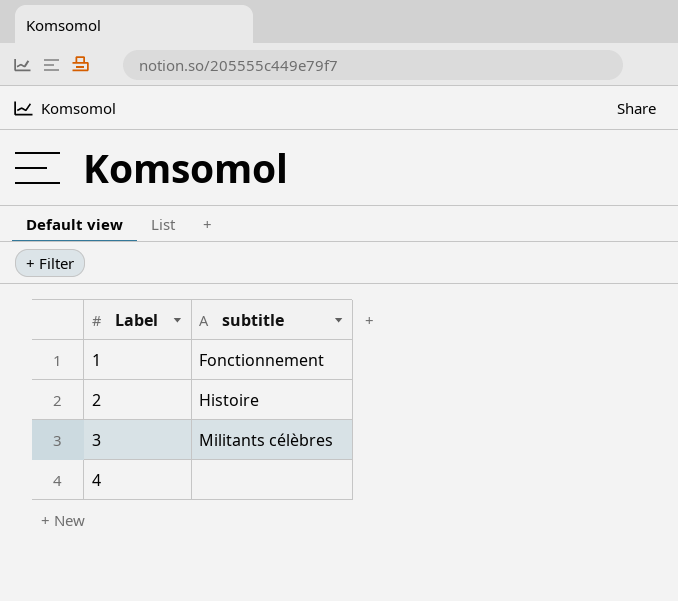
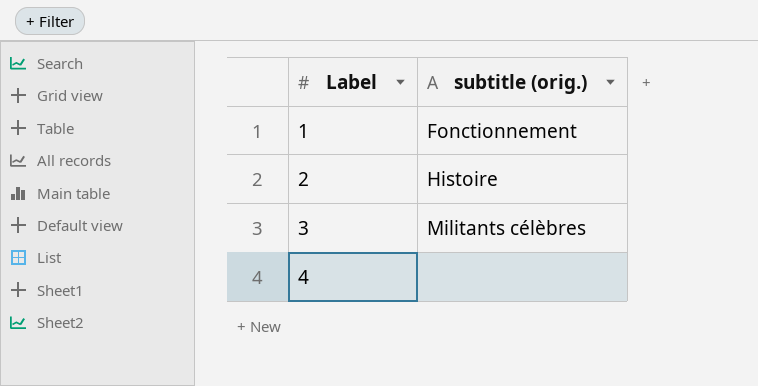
column name: subtitle -> subtitle (orig.)

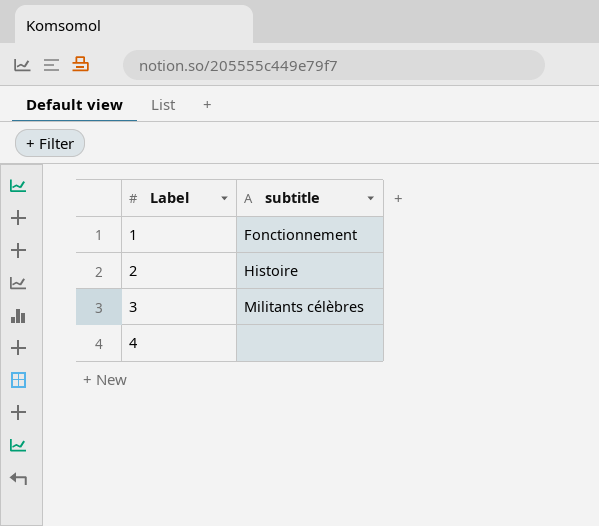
column name: subtitle (orig.) -> subtitle

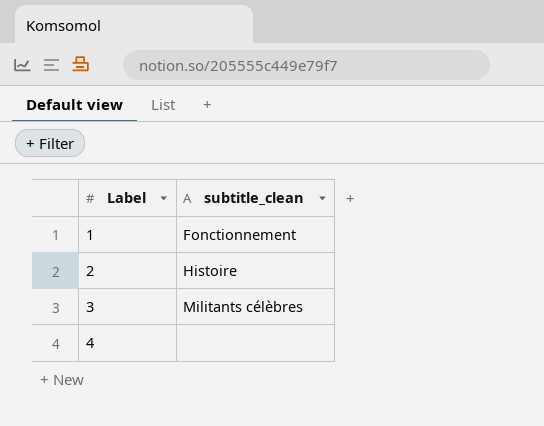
column name: subtitle -> subtitle_clean

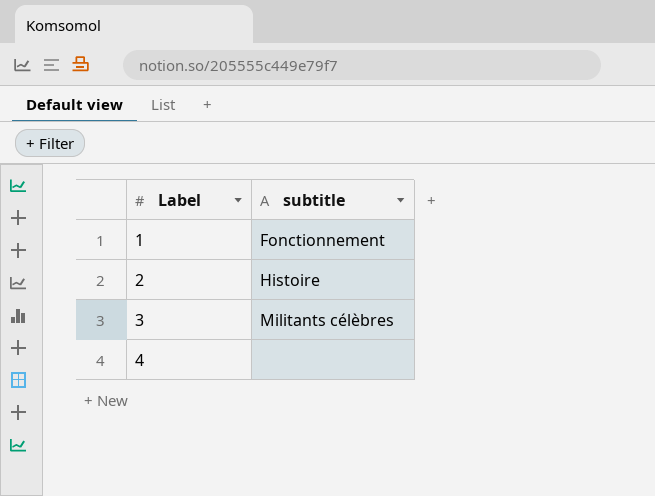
column name: subtitle_clean -> subtitle

